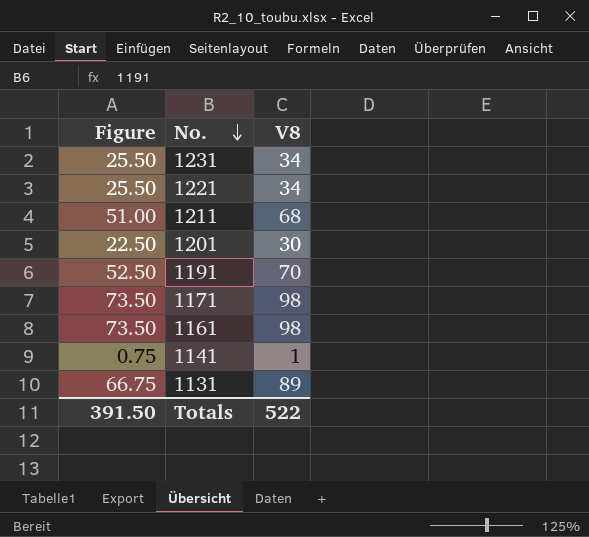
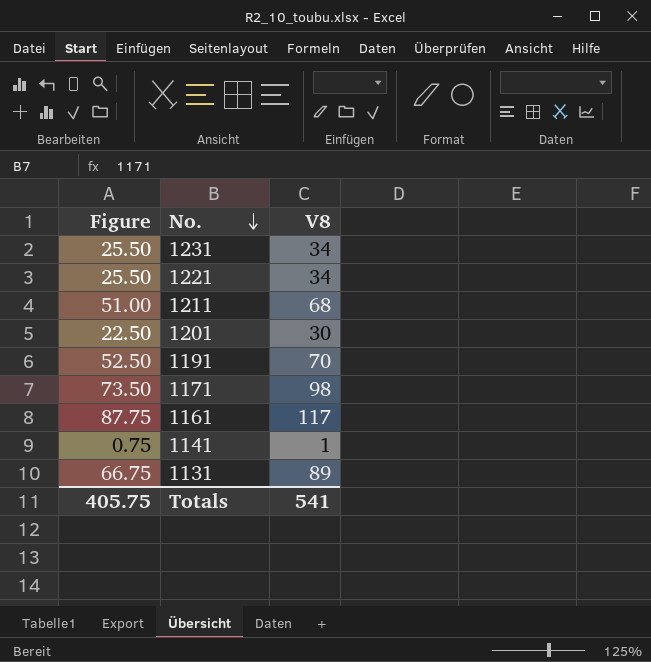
1161 | Figure: 73.50 -> 87.75
1161 | V8: 98 -> 117
Totals | Figure: 391.50 -> 405.75
Totals | V8: 522 -> 541

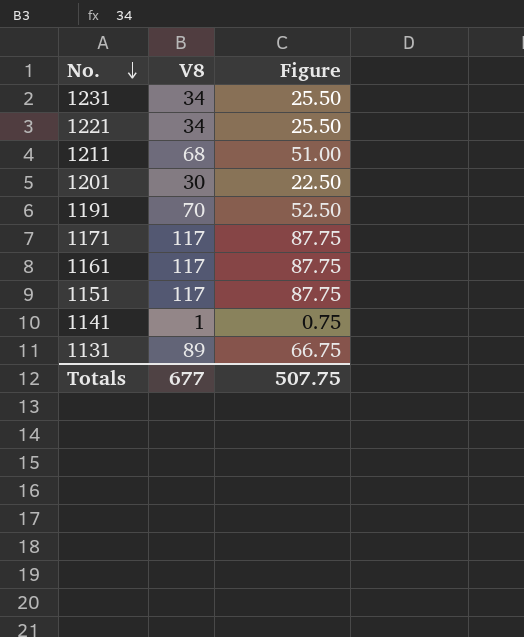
column Figure | position: 1 -> 3
1171 | V8: 98 -> 117
1171 | Figure: 73.50 -> 87.75
row 1151: none -> 117 | 87.75
Totals | V8: 541 -> 677
Totals | Figure: 405.75 -> 507.75

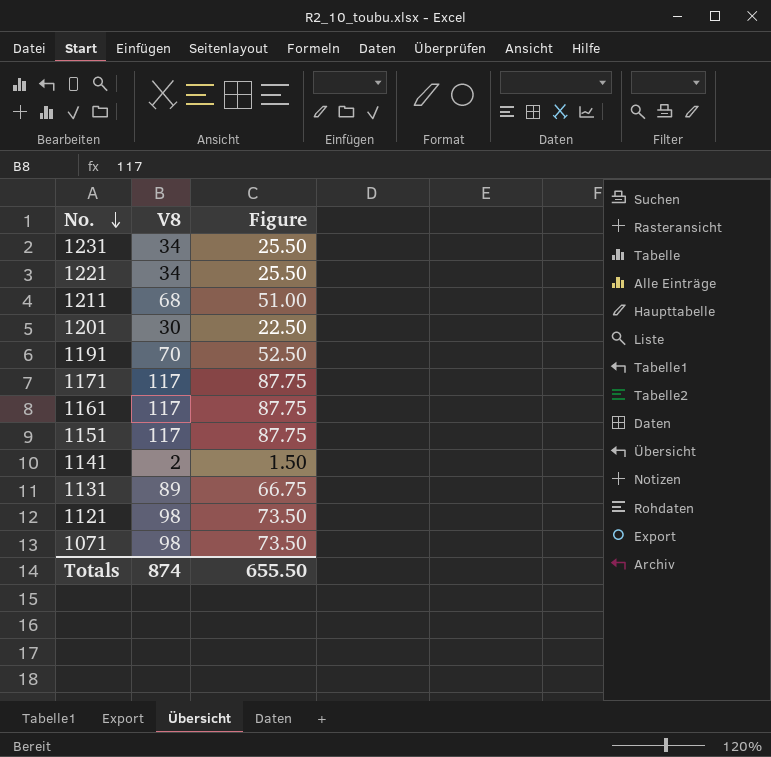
1141 | V8: 1 -> 2
1141 | Figure: 0.75 -> 1.50
row 1121: none -> 98 | 73.50
row 1071: none -> 98 | 73.50
Totals | V8: 677 -> 874
Totals | Figure: 507.75 -> 655.50

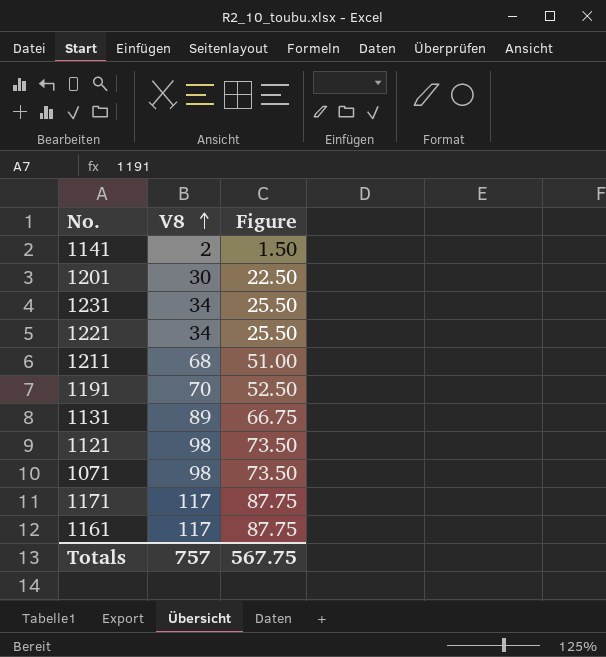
row order: No. descending -> V8 ascending
row 1151: 117 | 87.75 -> none
Totals | V8: 874 -> 757
Totals | Figure: 655.50 -> 567.75

